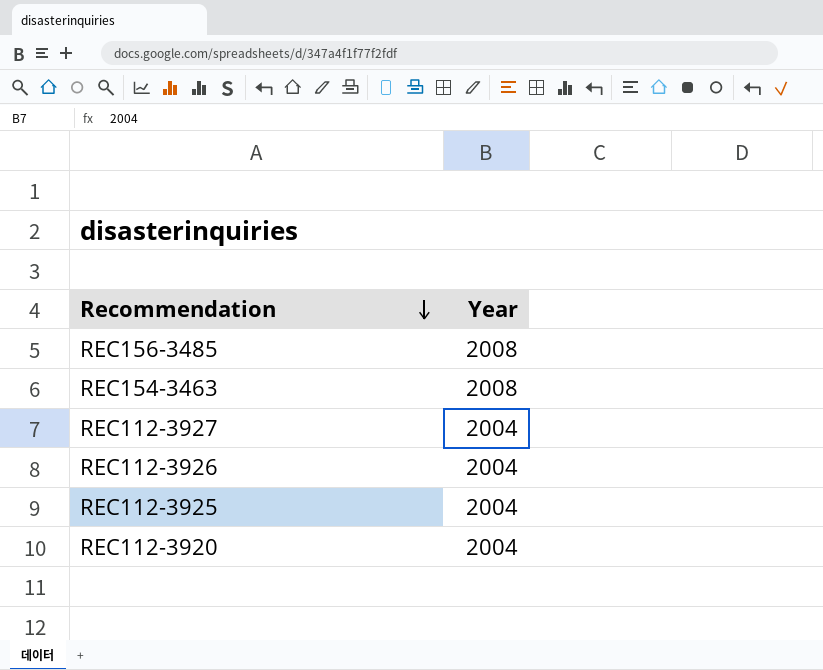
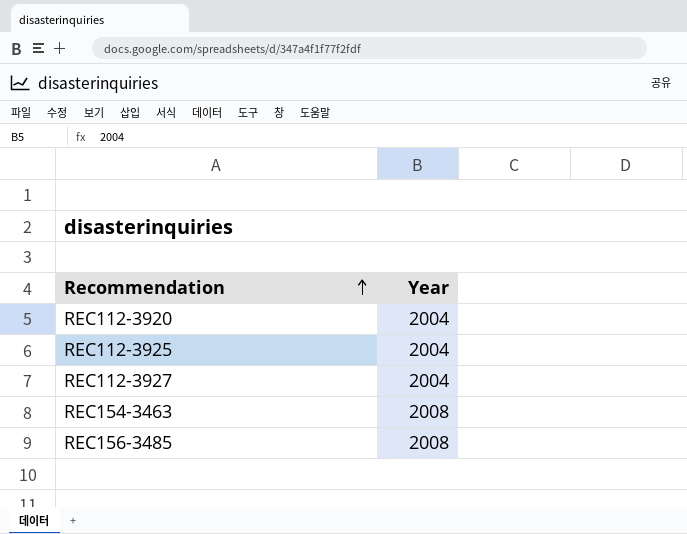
row order: Recommendation descending -> Recommendation ascending
row REC112-3926: 2004 -> none

